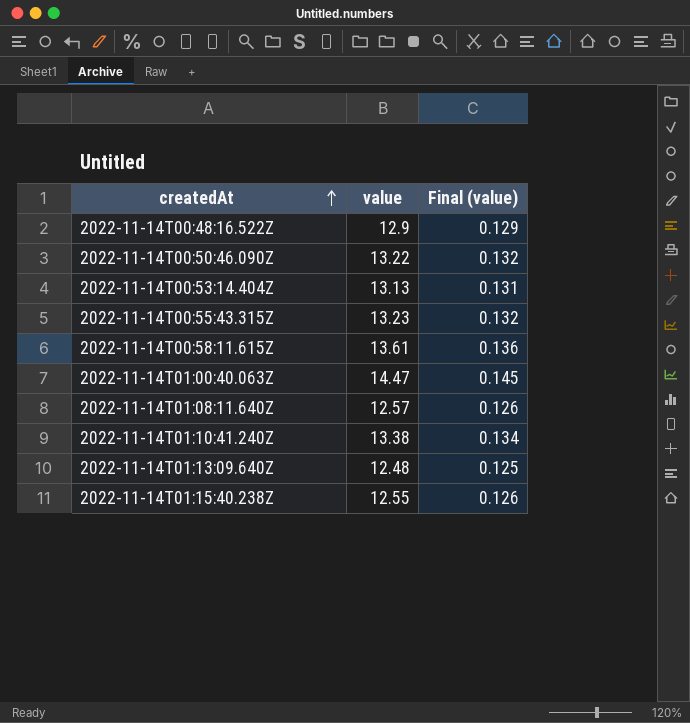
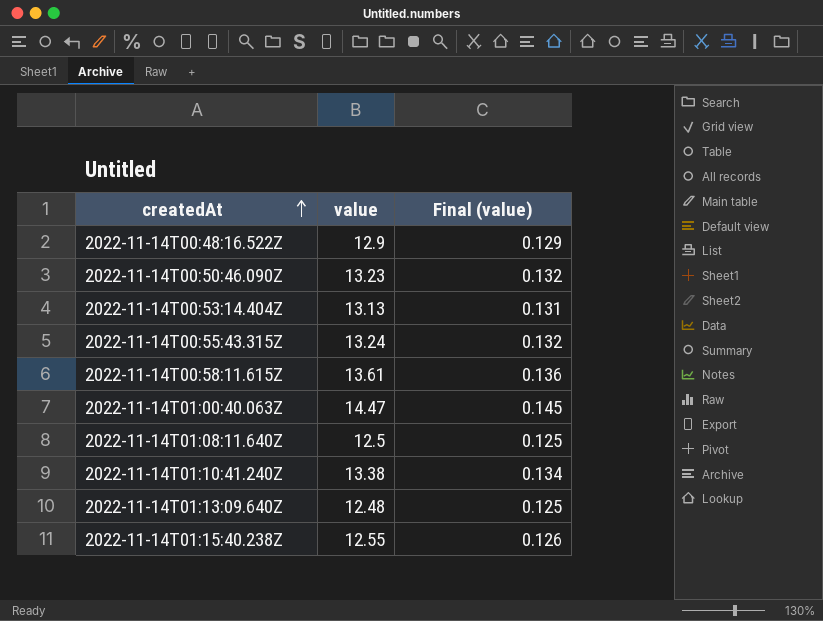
2022-11-14T00:50:46.090Z | value: 13.22 -> 13.23
2022-11-14T00:55:43.315Z | value: 13.23 -> 13.24
2022-11-14T01:08:11.640Z | value: 12.57 -> 12.5
2022-11-14T01:08:11.640Z | Final (value): 0.126 -> 0.125

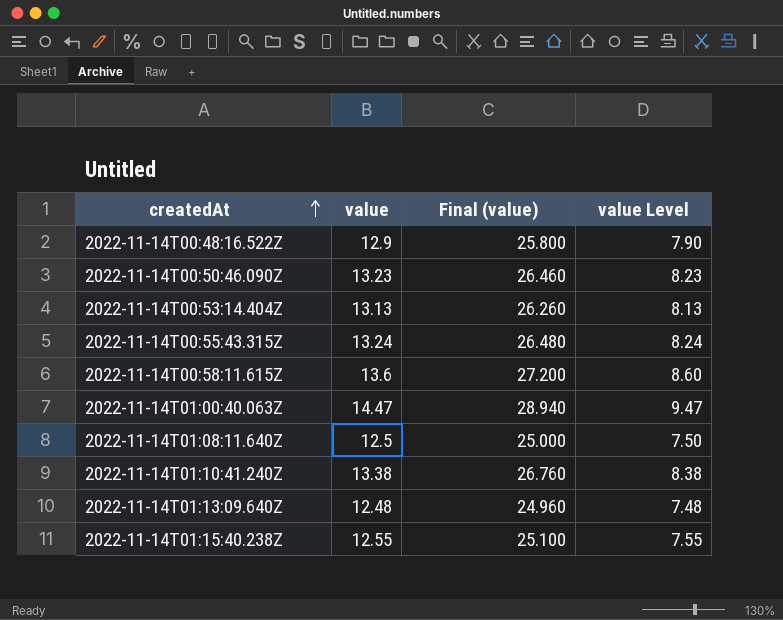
column Final (value) | formula: [value] * 0.01 -> [value] * 2
column value Level | formula: none -> [value] - 5
2022-11-14T00:58:11.615Z | value: 13.61 -> 13.6

